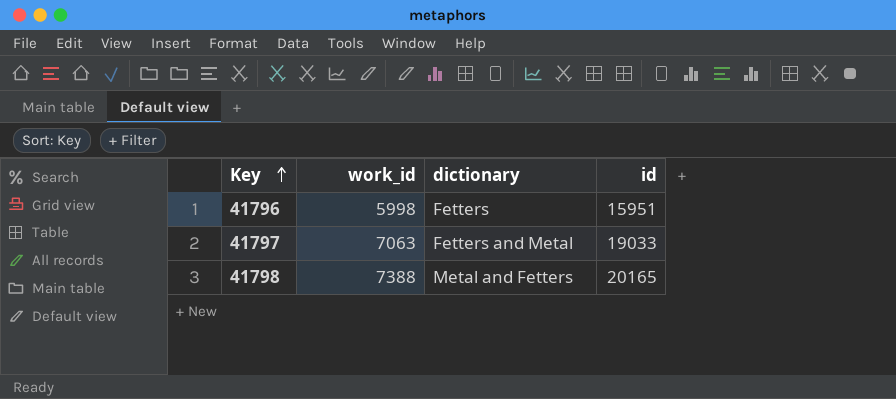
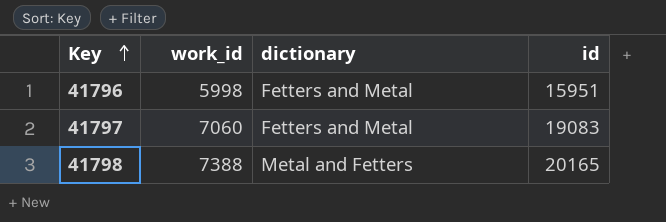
41796 | dictionary: Fetters -> Fetters and Metal
41797 | work_id: 7063 -> 7060
41797 | id: 19033 -> 19083

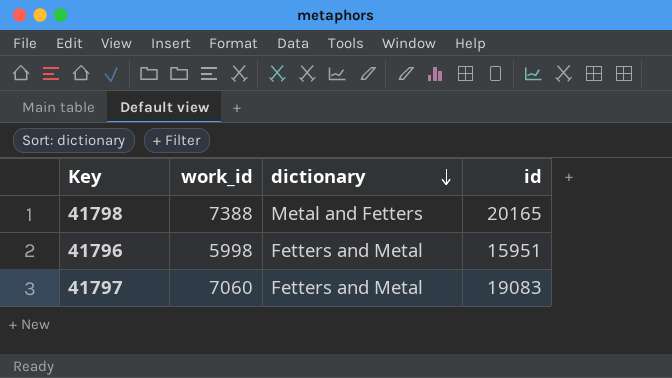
row order: Key ascending -> dictionary descending

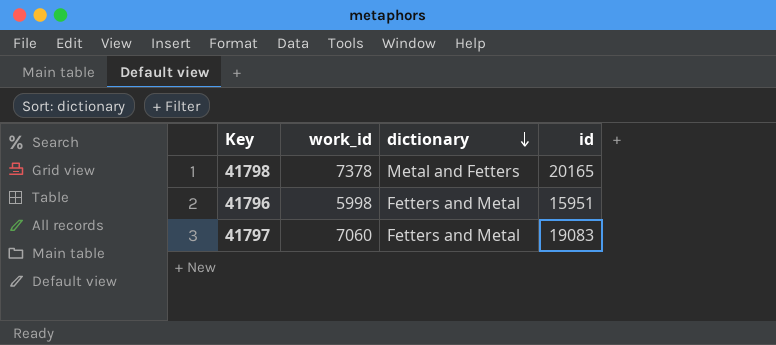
41798 | work_id: 7388 -> 7378

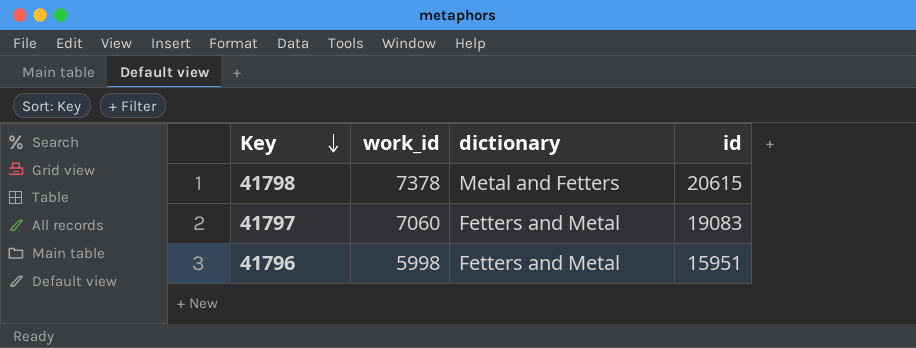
row order: dictionary descending -> Key descending
41798 | id: 20165 -> 20615

